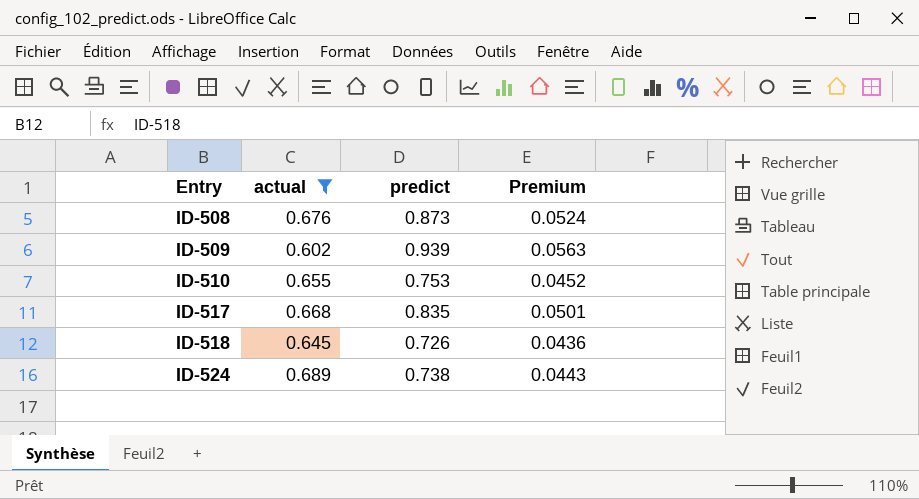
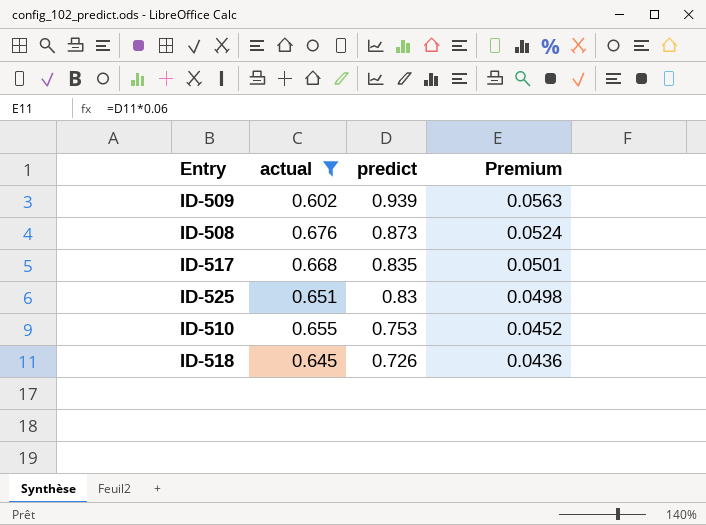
row order: Entry ascending -> predict descending
row ID-524: 0.689 | 0.738 | 0.0443 -> none
row ID-525: none -> 0.651 | 0.83 | 0.0498

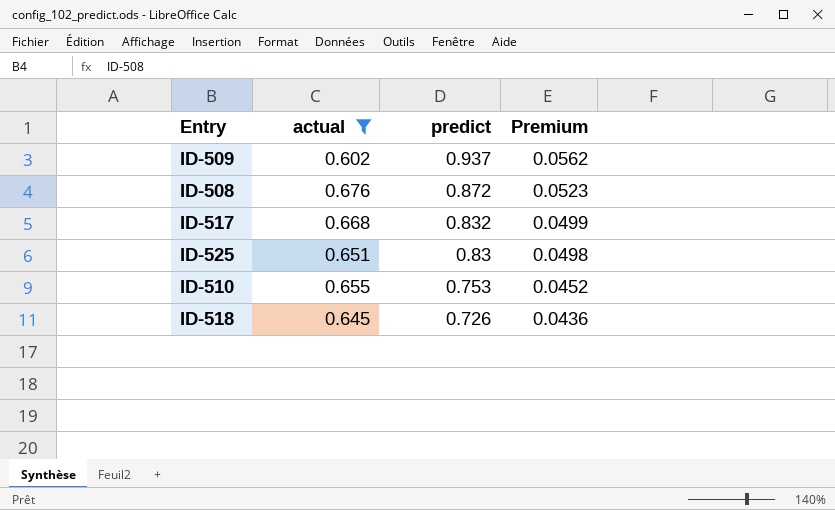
ID-509 | predict: 0.939 -> 0.937
ID-509 | Premium: 0.0563 -> 0.0562
ID-508 | predict: 0.873 -> 0.872
ID-508 | Premium: 0.0524 -> 0.0523
ID-517 | predict: 0.835 -> 0.832
ID-517 | Premium: 0.0501 -> 0.0499

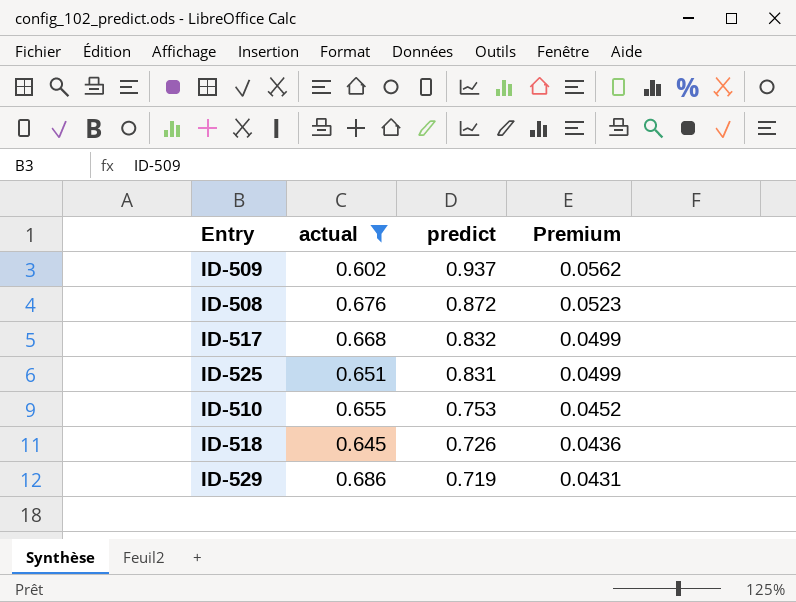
ID-525 | predict: 0.83 -> 0.831
ID-525 | Premium: 0.0498 -> 0.0499
row ID-529: none -> 0.686 | 0.719 | 0.0431

